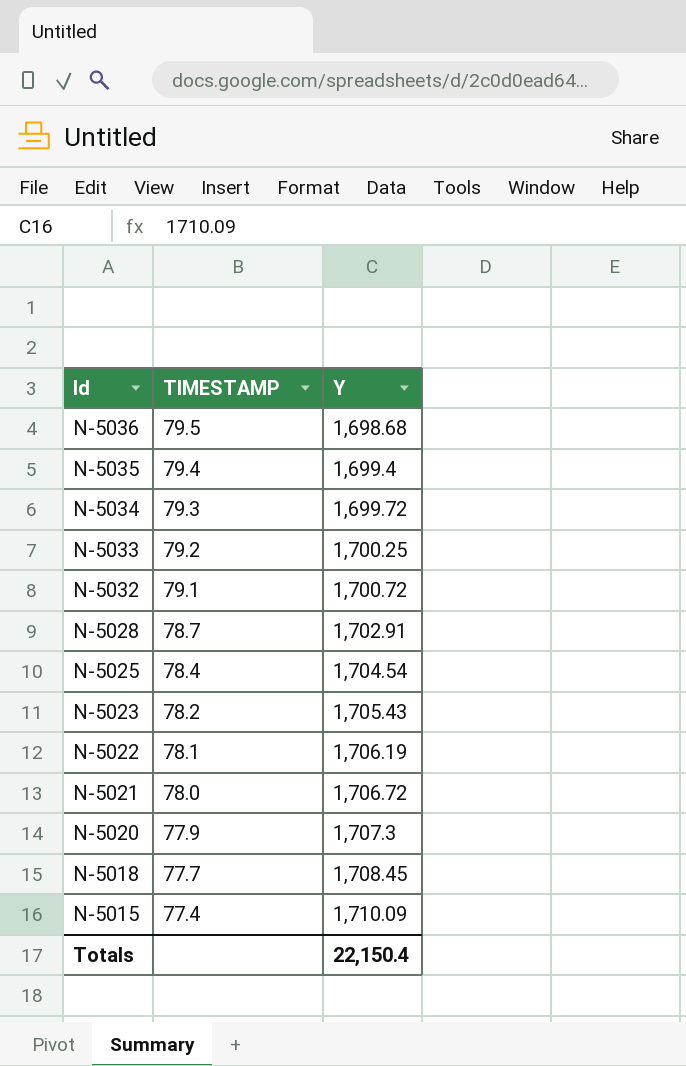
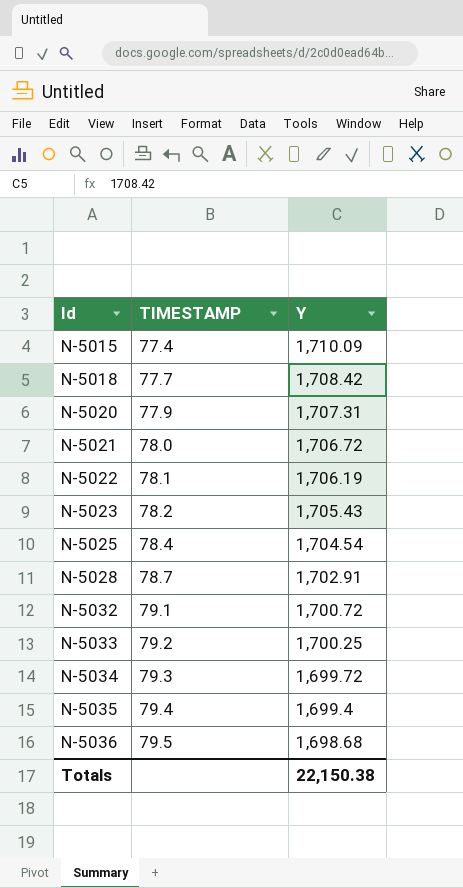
row order: Id descending -> Id ascending
N-5018 | Y: 1,708.45 -> 1,708.42
N-5020 | Y: 1,707.3 -> 1,707.31
Totals | Y: 22,150.4 -> 22,150.38

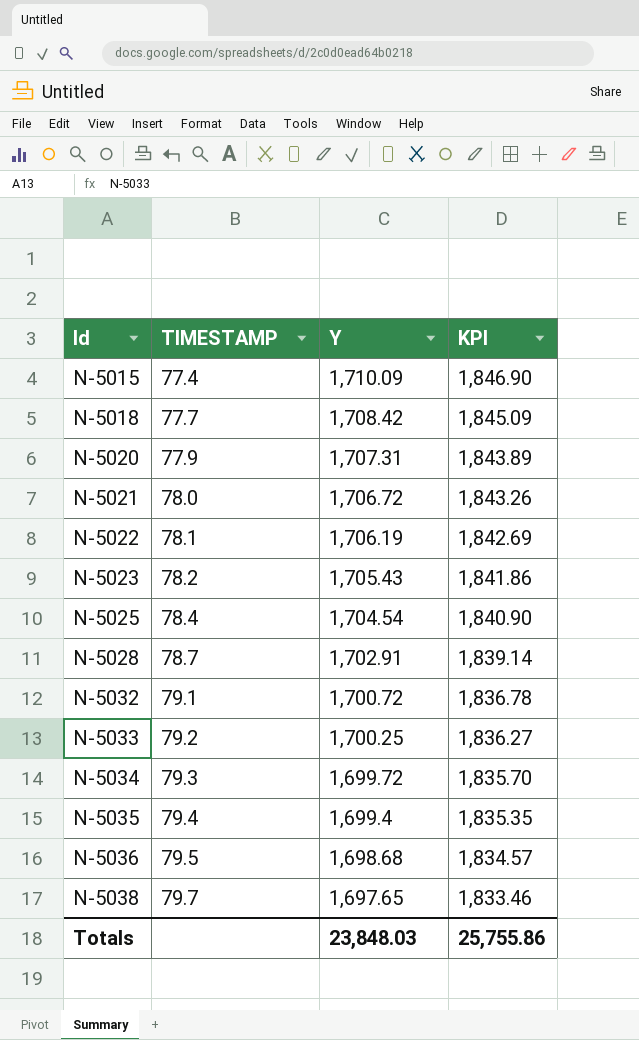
column KPI | formula: none -> [Y] * 1.08
row N-5038: none -> 79.7 | 1,697.65 | 1,833.46
Totals | Y: 22,150.38 -> 23,848.03

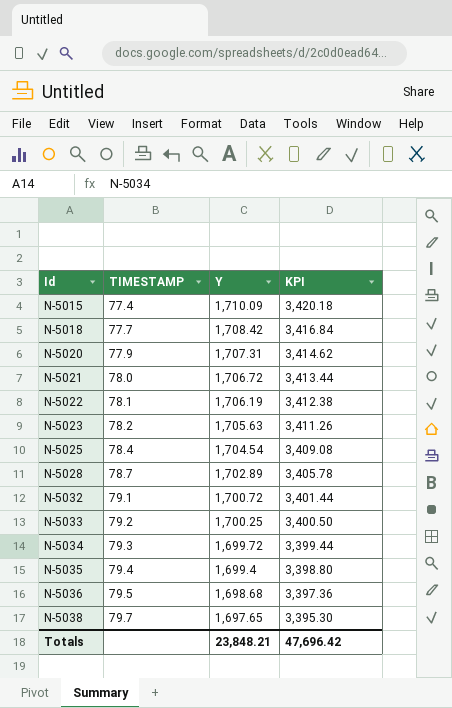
column KPI | formula: [Y] * 1.08 -> [Y] * 2
N-5023 | Y: 1,705.43 -> 1,705.63
N-5028 | Y: 1,702.91 -> 1,702.89
Totals | Y: 23,848.03 -> 23,848.21
Totals | KPI: 25,755.86 -> 47,696.42

